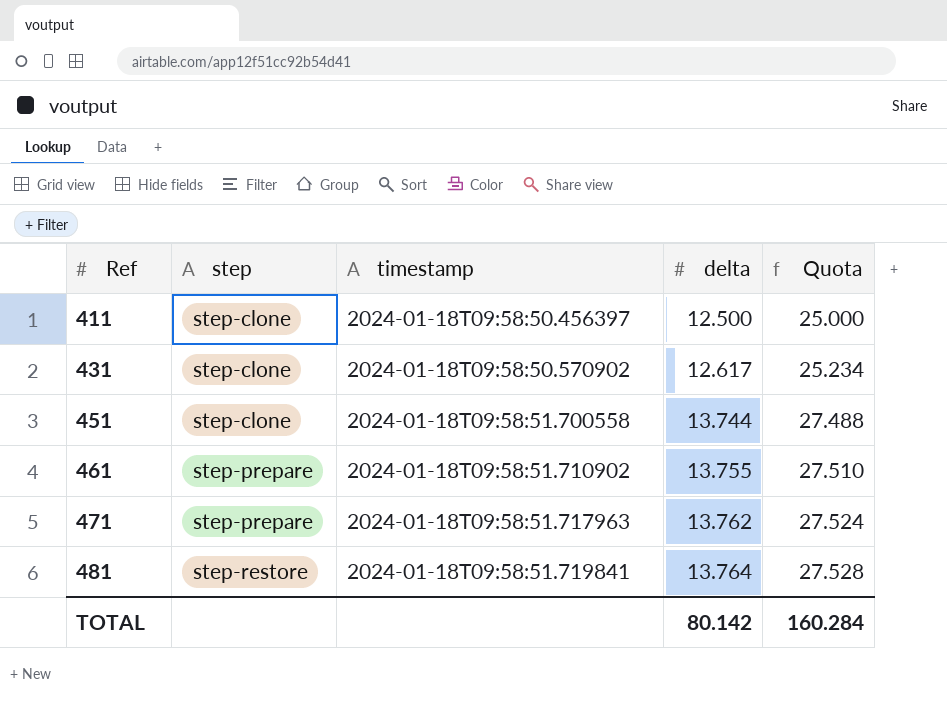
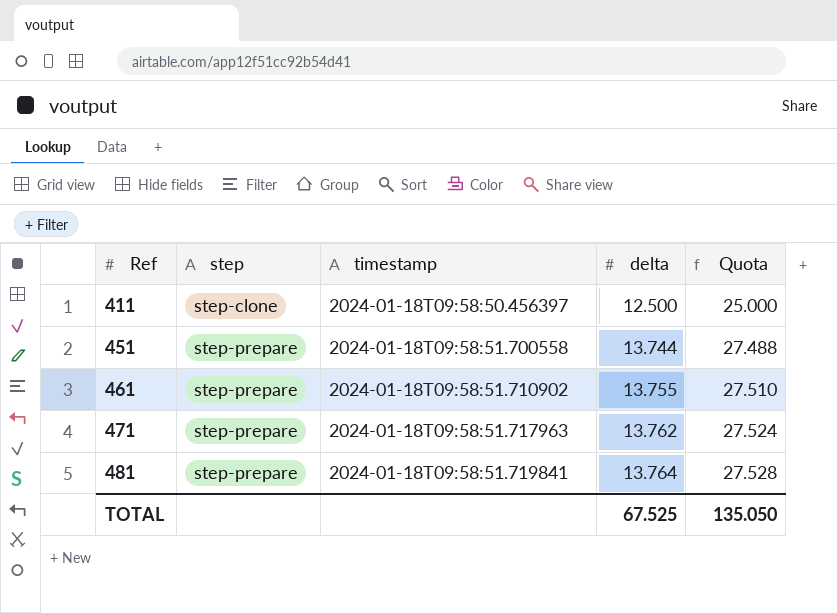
row 431: step-clone | 2024-01-18T09:58:50.570902 | 12.617 | 25.234 -> none
451 | step: step-clone -> step-prepare
481 | step: step-restore -> step-prepare
TOTAL | delta: 80.142 -> 67.525
TOTAL | Quota: 160.284 -> 135.050

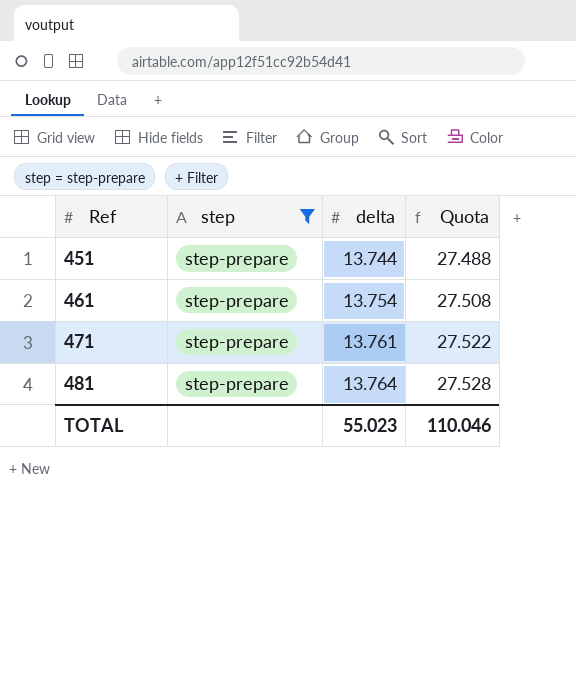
filter: none -> step = step-prepare
column timestamp | position: 3 -> none
461 | delta: 13.755 -> 13.754
461 | Quota: 27.510 -> 27.508
471 | delta: 13.762 -> 13.761
471 | Quota: 27.524 -> 27.522
TOTAL | delta: 67.525 -> 55.023
TOTAL | Quota: 135.050 -> 110.046

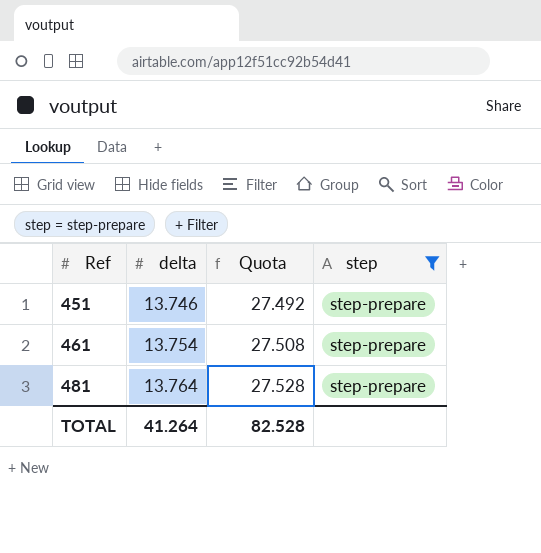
column step | position: 2 -> 4
row 471: step-prepare | 13.761 | 27.522 -> none
451 | delta: 13.744 -> 13.746
451 | Quota: 27.488 -> 27.492
TOTAL | delta: 55.023 -> 41.264
TOTAL | Quota: 110.046 -> 82.528

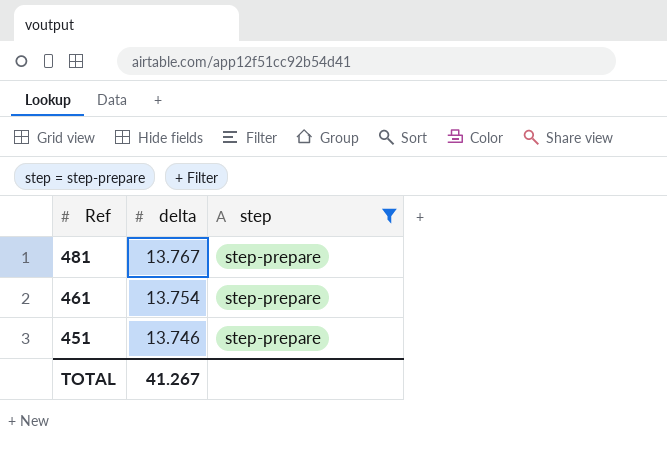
row order: Ref ascending -> Ref descending
column Quota | formula: [delta] * 2 -> none
481 | delta: 13.764 -> 13.767
TOTAL | delta: 41.264 -> 41.267

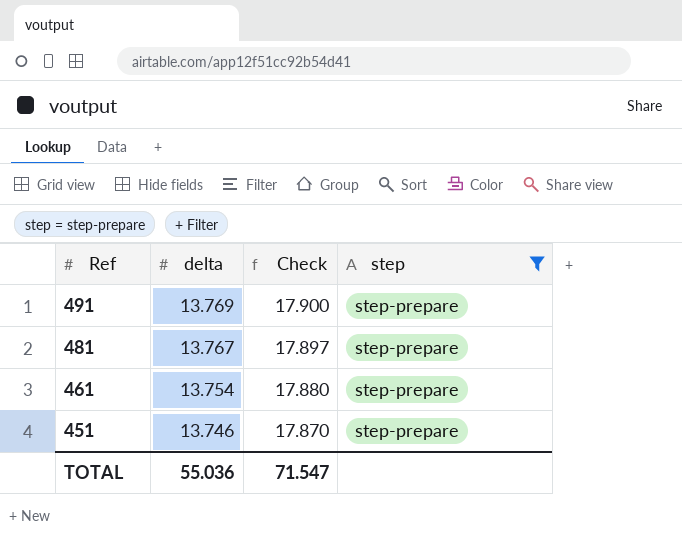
column Check | formula: none -> [delta] * 1.3
row 491: none -> 13.769 | 17.900 | step-prepare
TOTAL | delta: 41.267 -> 55.036

